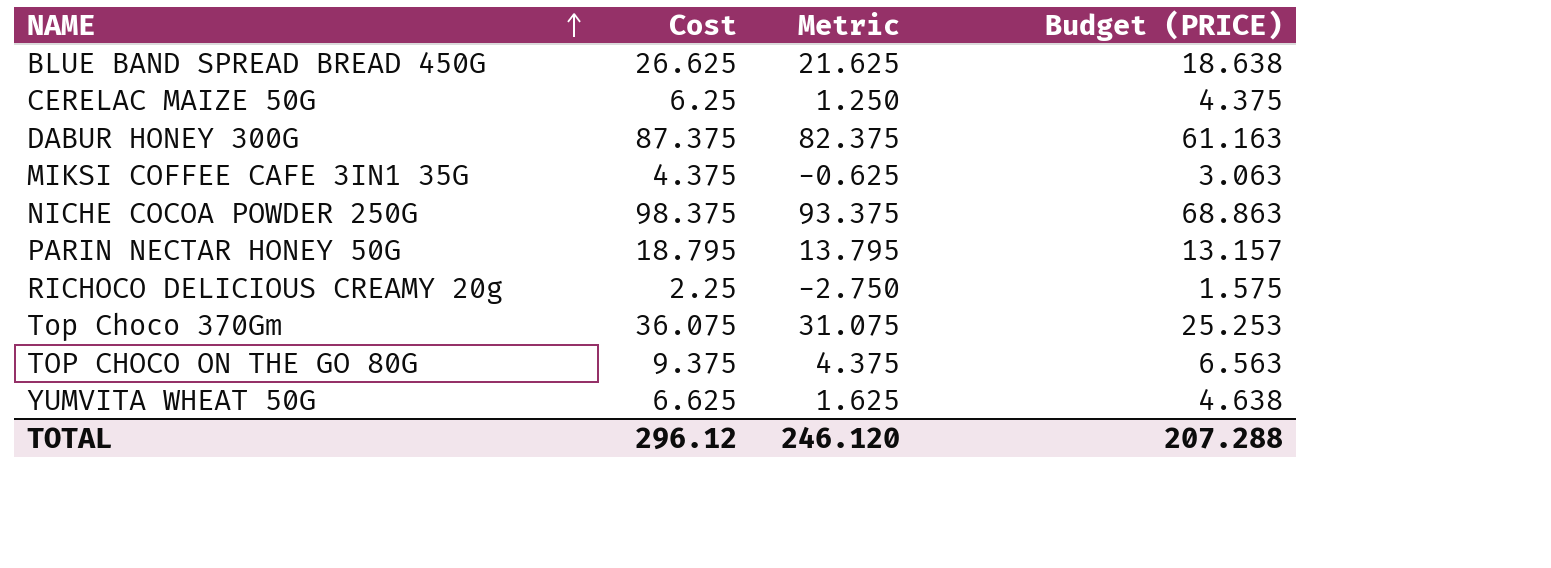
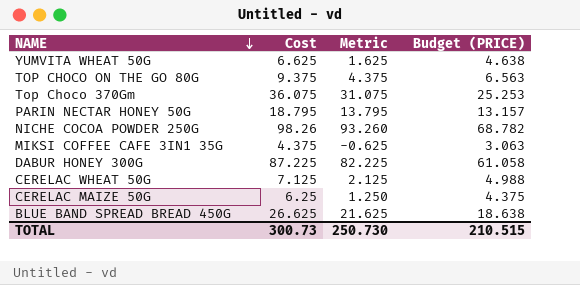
row order: NAME ascending -> NAME descending
row RICHOCO DELICIOUS CREAMY 20g: 2.25 | -2.750 | 1.575 -> none
NICHE COCOA POWDER 250G | Cost: 98.375 -> 98.26
NICHE COCOA POWDER 250G | Metric: 93.375 -> 93.260
NICHE COCOA POWDER 250G | Budget (PRICE): 68.863 -> 68.782
DABUR HONEY 300G | Cost: 87.375 -> 87.225
DABUR HONEY 300G | Metric: 82.375 -> 82.225
DABUR HONEY 300G | Budget (PRICE): 61.163 -> 61.058
row CERELAC WHEAT 50G: none -> 7.125 | 2.125 | 4.988
TOTAL | Cost: 296.12 -> 300.73
TOTAL | Metric: 246.120 -> 250.730
TOTAL | Budget (PRICE): 207.288 -> 210.515

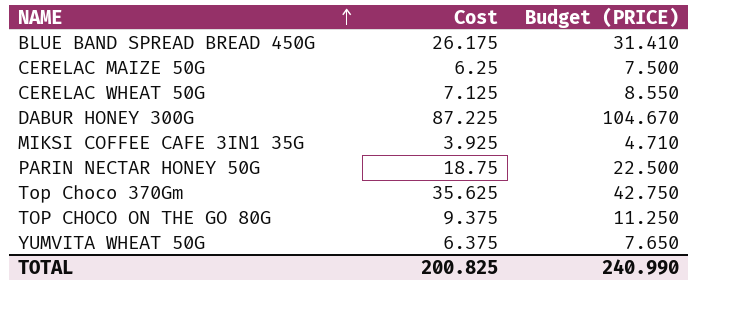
row order: NAME descending -> NAME ascending
column Metric | formula: [Cost] - 5 -> none
column Budget (PRICE) | formula: [Cost] * 0.7 -> [Cost] * 1.2
row NICHE COCOA POWDER 250G: 98.26 | 93.260 | 68.782 -> none
BLUE BAND SPREAD BREAD 450G | Cost: 26.625 -> 26.175
MIKSI COFFEE CAFE 3IN1 35G | Cost: 4.375 -> 3.925
PARIN NECTAR HONEY 50G | Cost: 18.795 -> 18.75
Top Choco 370Gm | Cost: 36.075 -> 35.625
YUMVITA WHEAT 50G | Cost: 6.625 -> 6.375
TOTAL | Cost: 300.73 -> 200.825
TOTAL | Budget (PRICE): 210.515 -> 240.990

